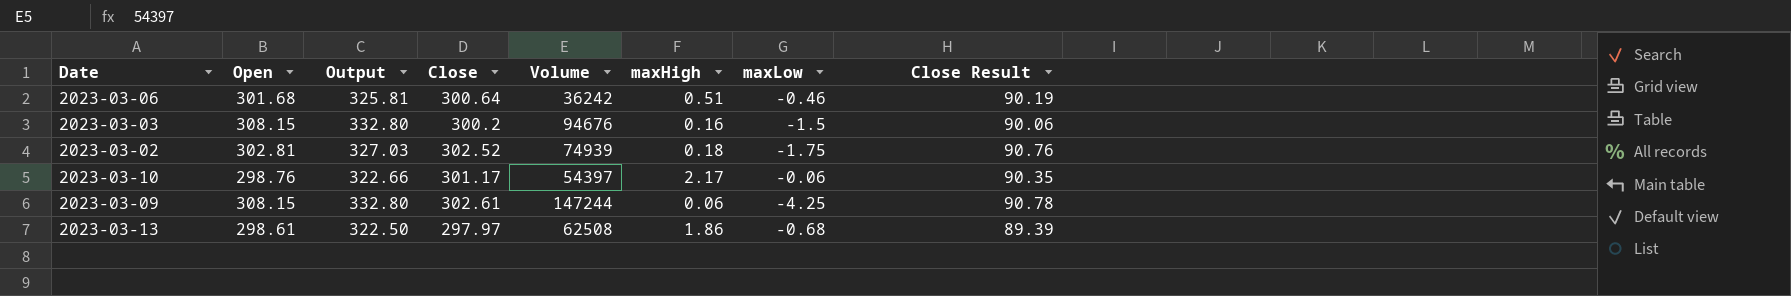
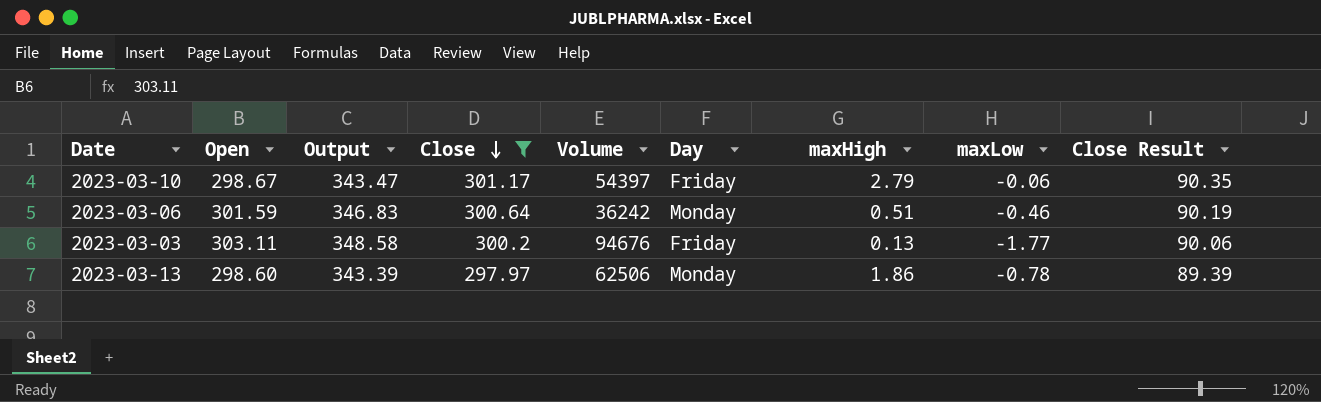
filter: none -> Close <= 301.17
row order: none -> Close descending
column Output | formula: [Open] * 1.08 -> [Open] * 1.15
column Day | position: none -> 6
2023-03-10 | Open: 298.76 -> 298.67
2023-03-10 | maxHigh: 2.17 -> 2.79
2023-03-06 | Open: 301.68 -> 301.59
2023-03-03 | Open: 308.15 -> 303.11
2023-03-03 | maxHigh: 0.16 -> 0.13
2023-03-03 | maxLow: -1.5 -> -1.77
2023-03-13 | Open: 298.61 -> 298.60
2023-03-13 | Volume: 62508 -> 62506
2023-03-13 | maxLow: -0.68 -> -0.78

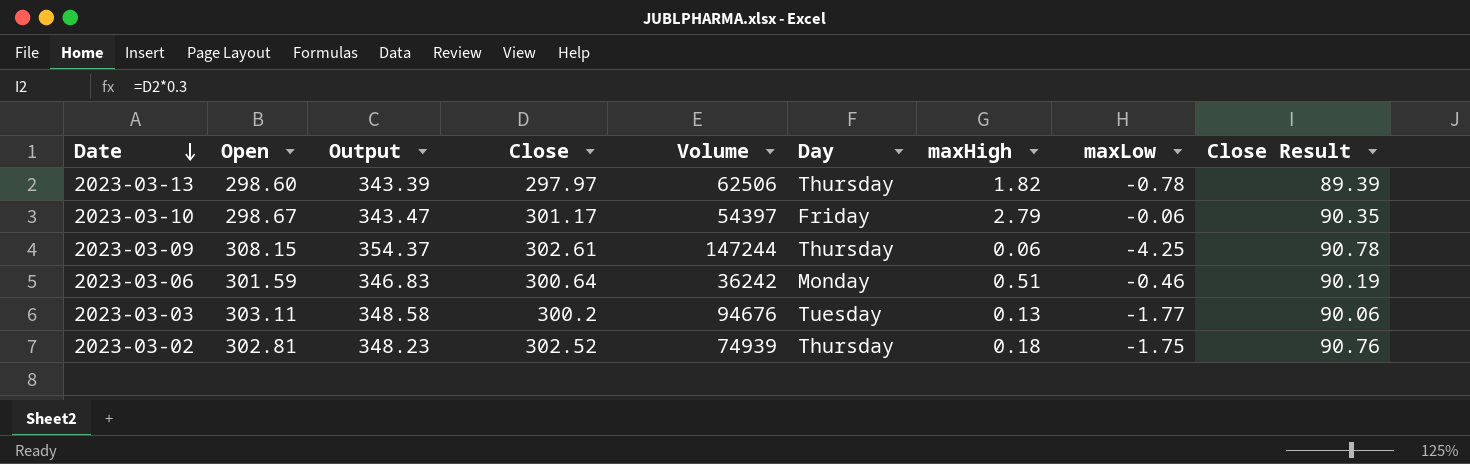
filter: Close <= 301.17 -> none
row order: Close descending -> Date descending
2023-03-13 | Day: Monday -> Thursday
2023-03-13 | maxHigh: 1.86 -> 1.82
2023-03-03 | Day: Friday -> Tuesday

